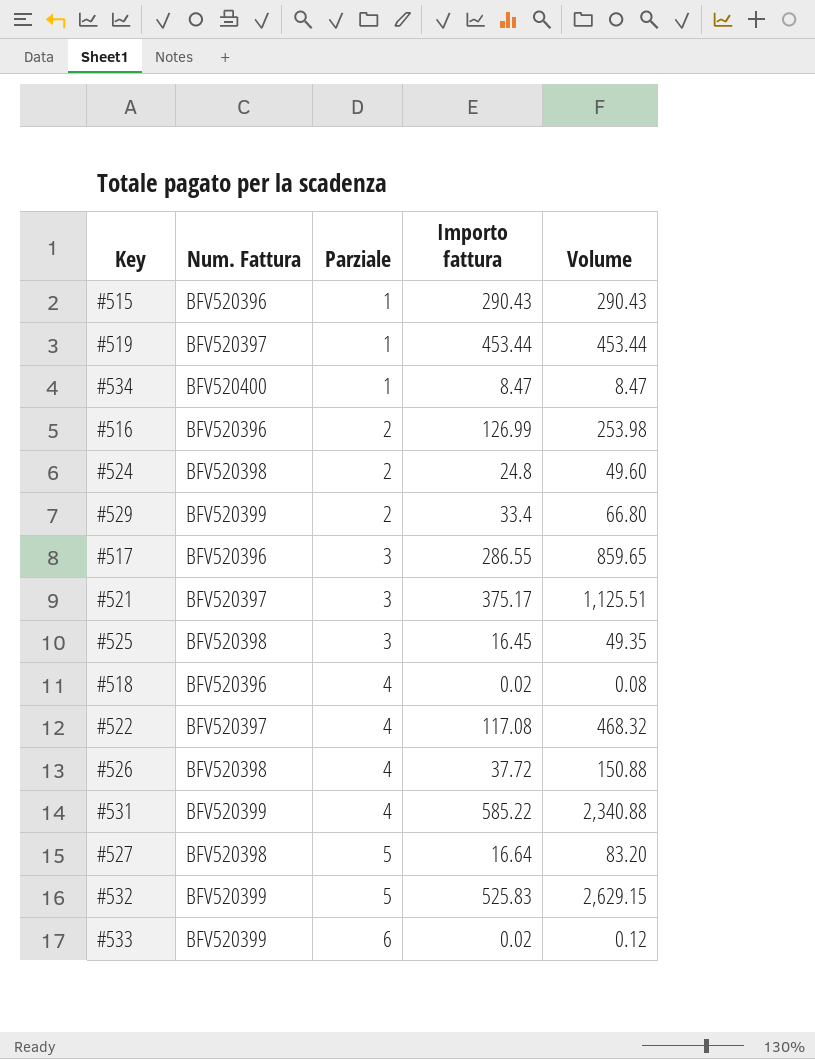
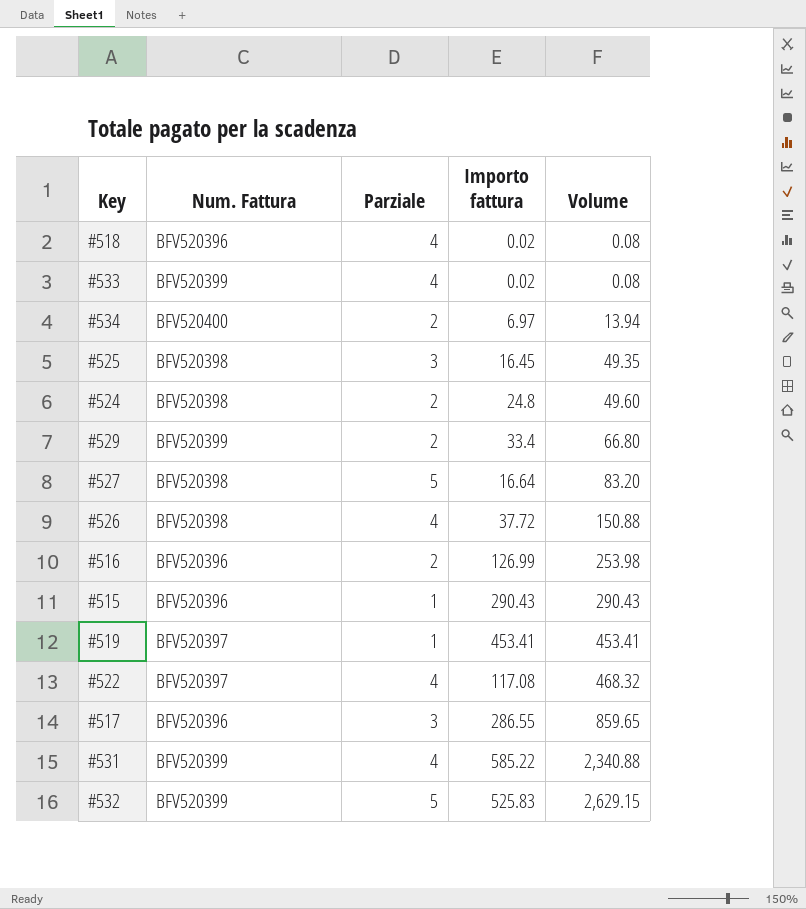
row order: Parziale ascending -> Volume ascending
row #521: BFV520397 | 3 | 375.17 | 1,125.51 -> none
#533 | Parziale: 6 -> 4
#533 | Volume: 0.12 -> 0.08
#534 | Parziale: 1 -> 2
#534 | Importo fattura: 8.47 -> 6.97
#534 | Volume: 8.47 -> 13.94
#519 | Importo fattura: 453.44 -> 453.41
#519 | Volume: 453.44 -> 453.41

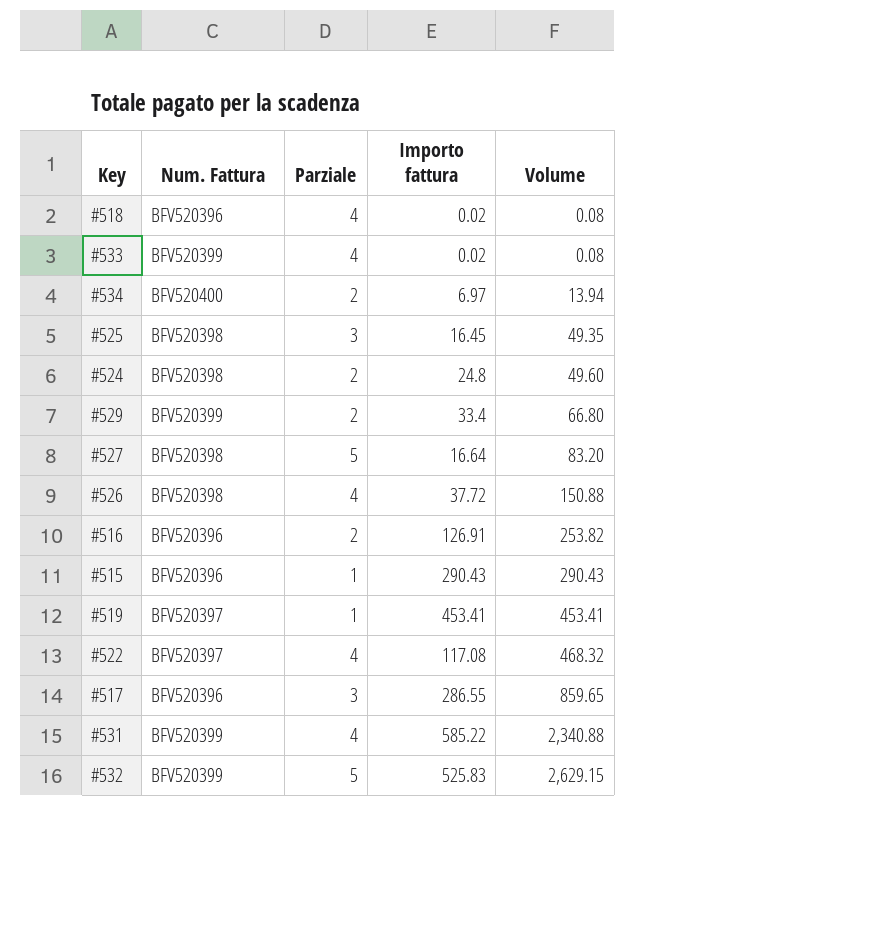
#516 | Importo fattura: 126.99 -> 126.91
#516 | Volume: 253.98 -> 253.82

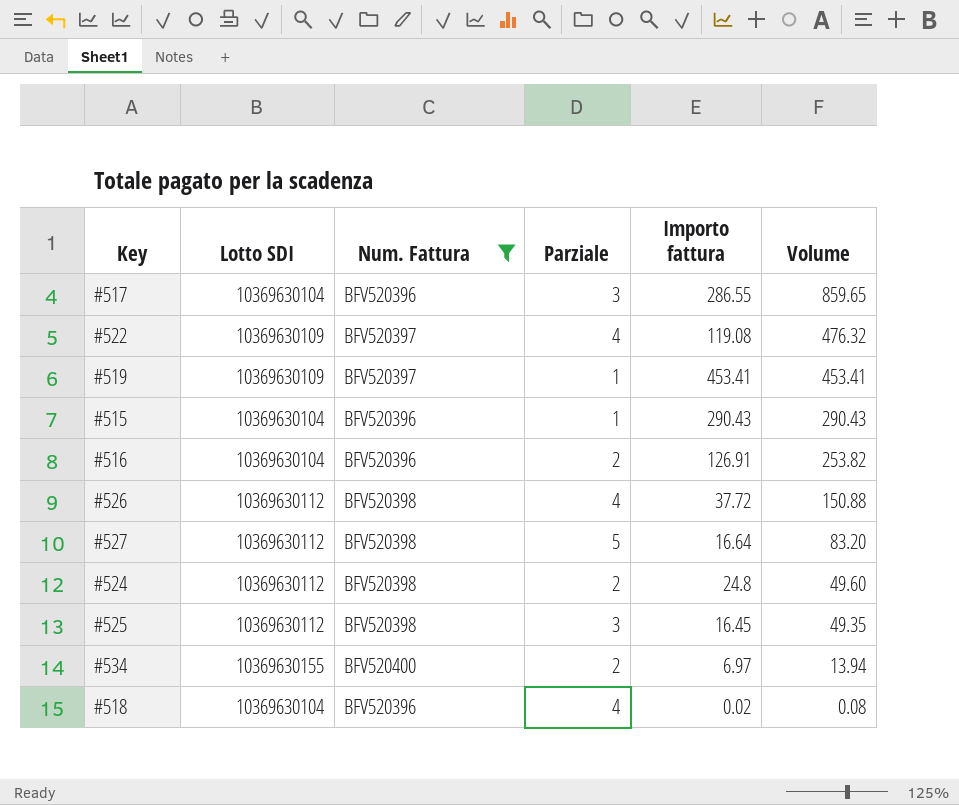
filter: none -> Num. Fattura != BFV520399
row order: Volume ascending -> Volume descending
column Lotto SDI | position: none -> 2
#522 | Importo fattura: 117.08 -> 119.08
#522 | Volume: 468.32 -> 476.32

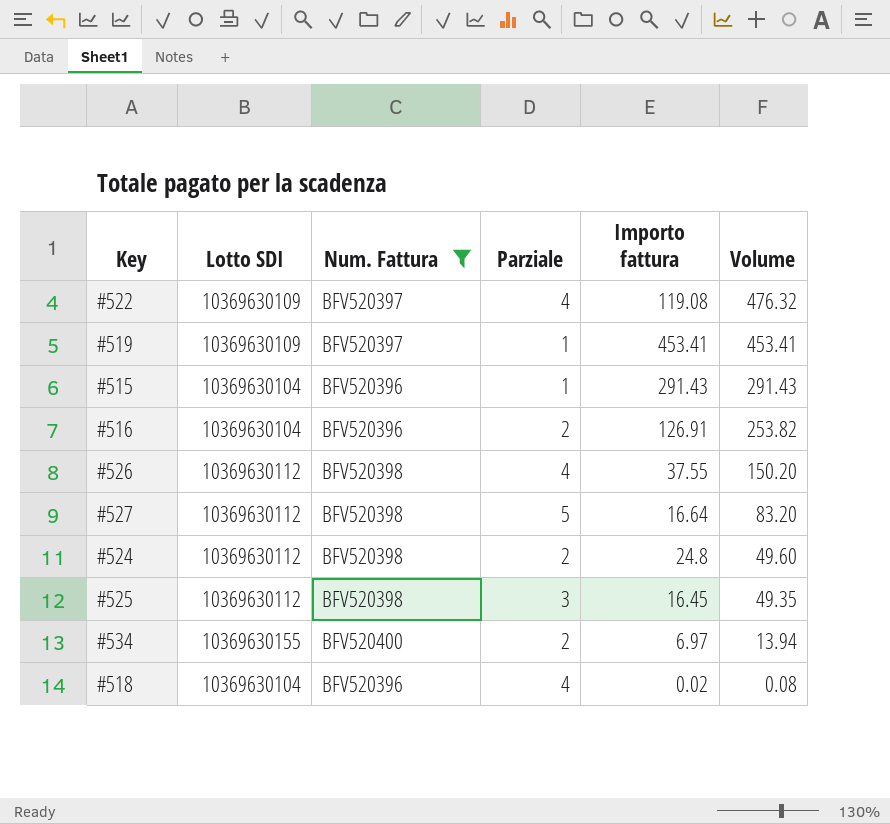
row #517: 10369630104 | BFV520396 | 3 | 286.55 | 859.65 -> none
#515 | Importo fattura: 290.43 -> 291.43
#515 | Volume: 290.43 -> 291.43
#526 | Importo fattura: 37.72 -> 37.55
#526 | Volume: 150.88 -> 150.20

